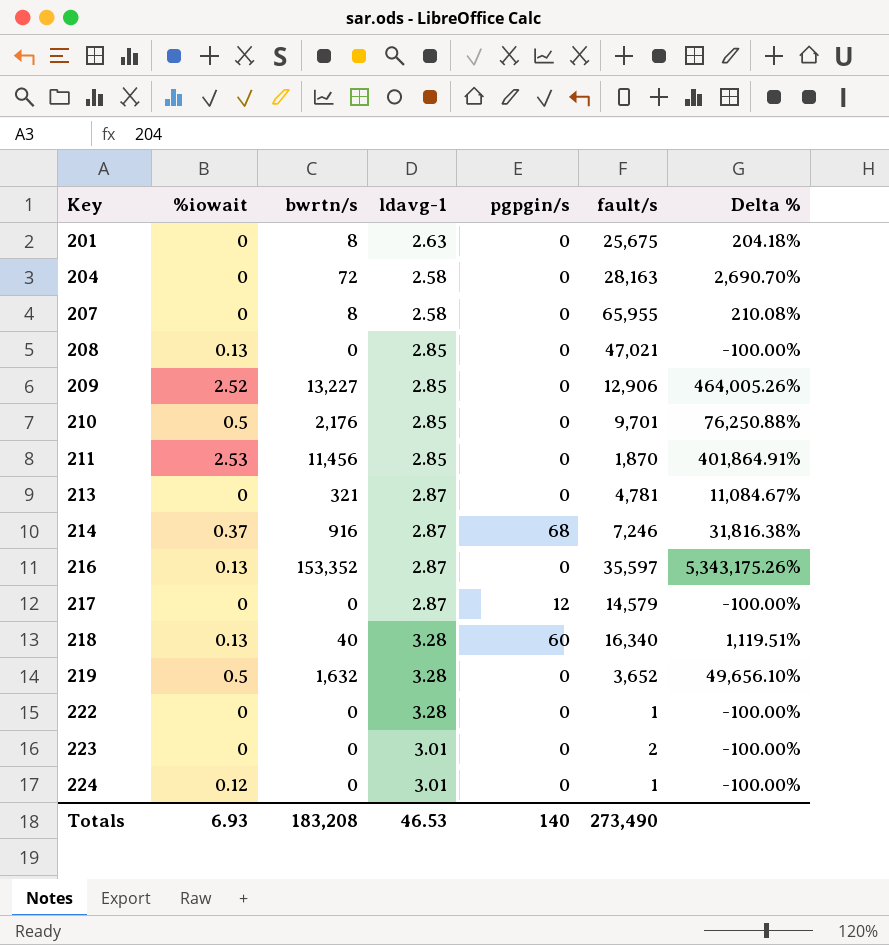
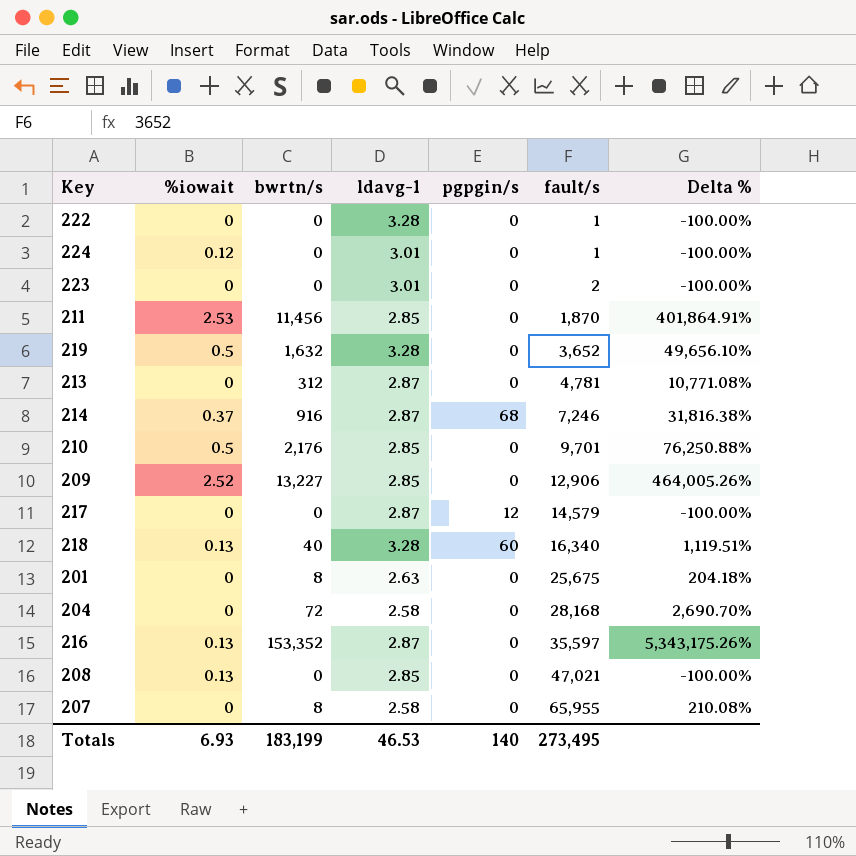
row order: Key ascending -> fault/s ascending
213 | bwrtn/s: 321 -> 312
213 | Delta %: 11,084.67% -> 10,771.08%
204 | fault/s: 28,163 -> 28,168
Totals | bwrtn/s: 183,208 -> 183,199
Totals | fault/s: 273,490 -> 273,495

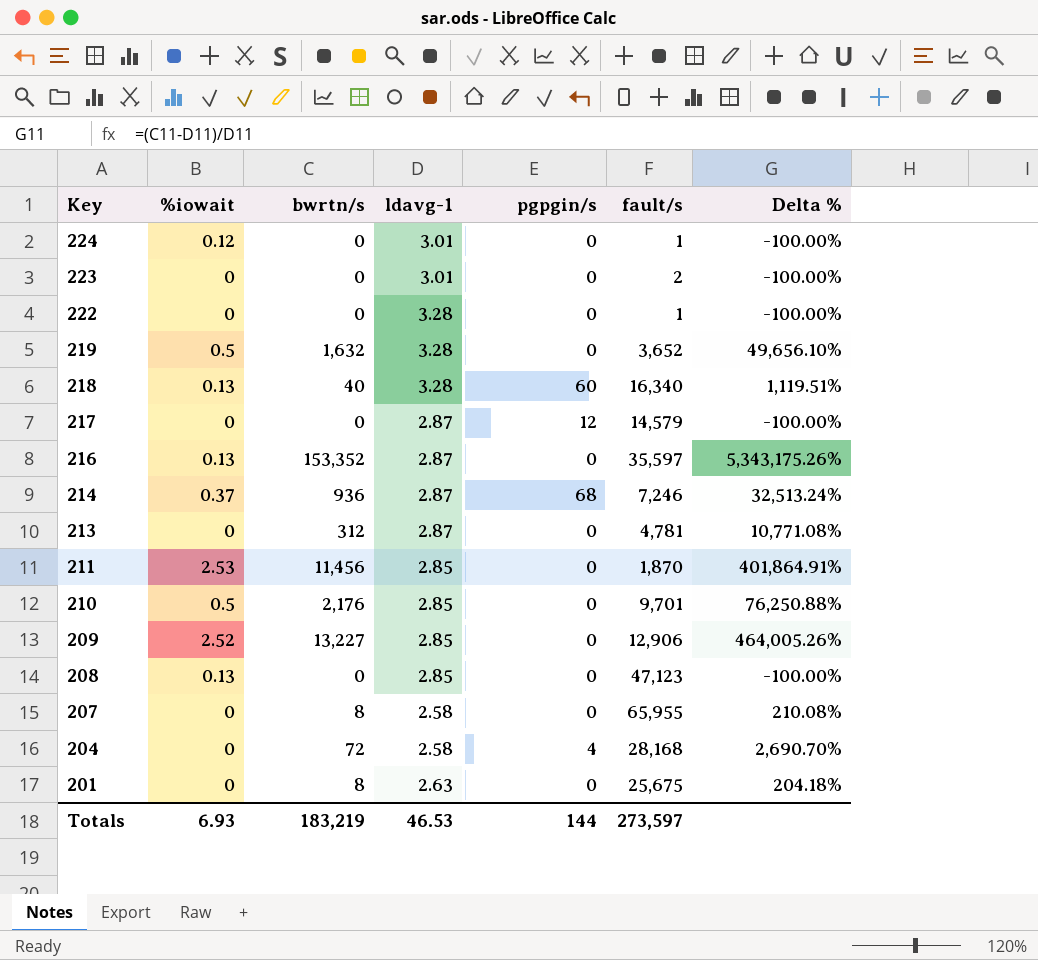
row order: fault/s ascending -> Key descending
214 | bwrtn/s: 916 -> 936
214 | Delta %: 31,816.38% -> 32,513.24%
208 | fault/s: 47,021 -> 47,123
204 | pgpgin/s: 0 -> 4
Totals | bwrtn/s: 183,199 -> 183,219
Totals | pgpgin/s: 140 -> 144
Totals | fault/s: 273,495 -> 273,597

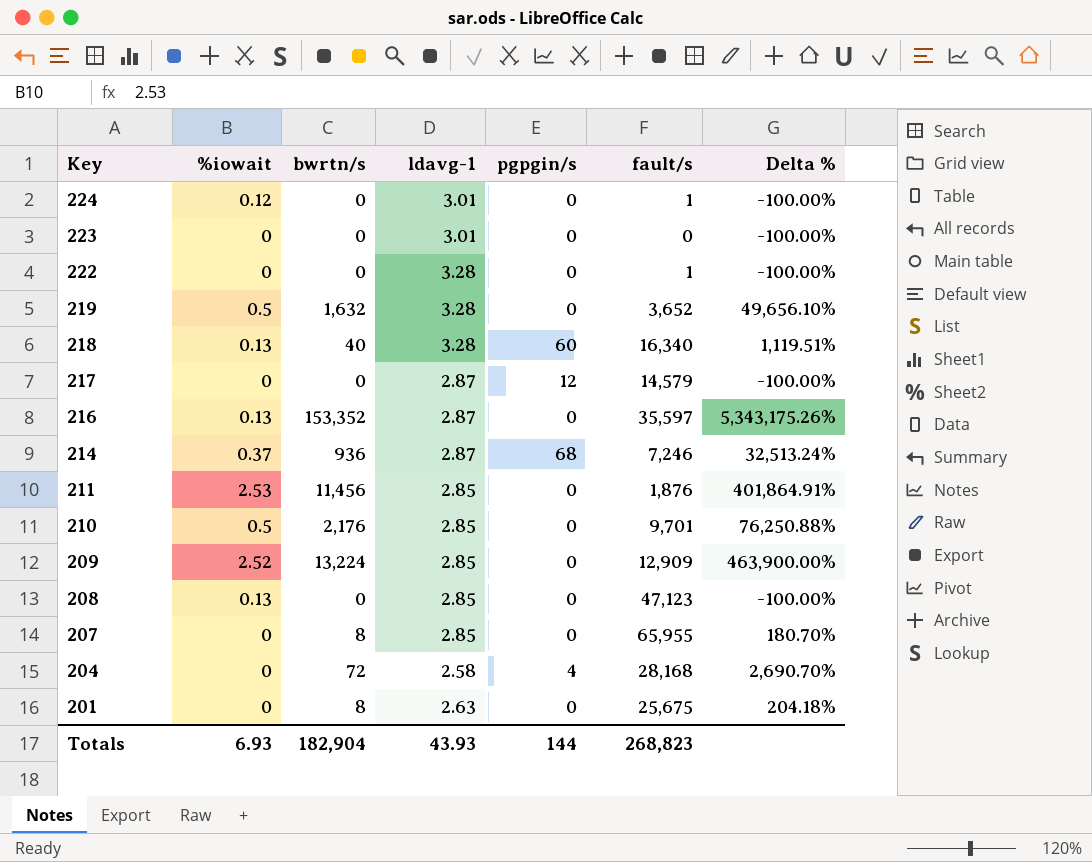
row 213: 0 | 312 | 2.87 | 0 | 4,781 | 10,771.08% -> none
223 | fault/s: 2 -> 0
211 | fault/s: 1,870 -> 1,876
209 | bwrtn/s: 13,227 -> 13,224
209 | fault/s: 12,906 -> 12,909
209 | Delta %: 464,005.26% -> 463,900.00%
207 | ldavg-1: 2.58 -> 2.85
207 | Delta %: 210.08% -> 180.70%
Totals | bwrtn/s: 183,219 -> 182,904
Totals | ldavg-1: 46.53 -> 43.93
Totals | fault/s: 273,597 -> 268,823

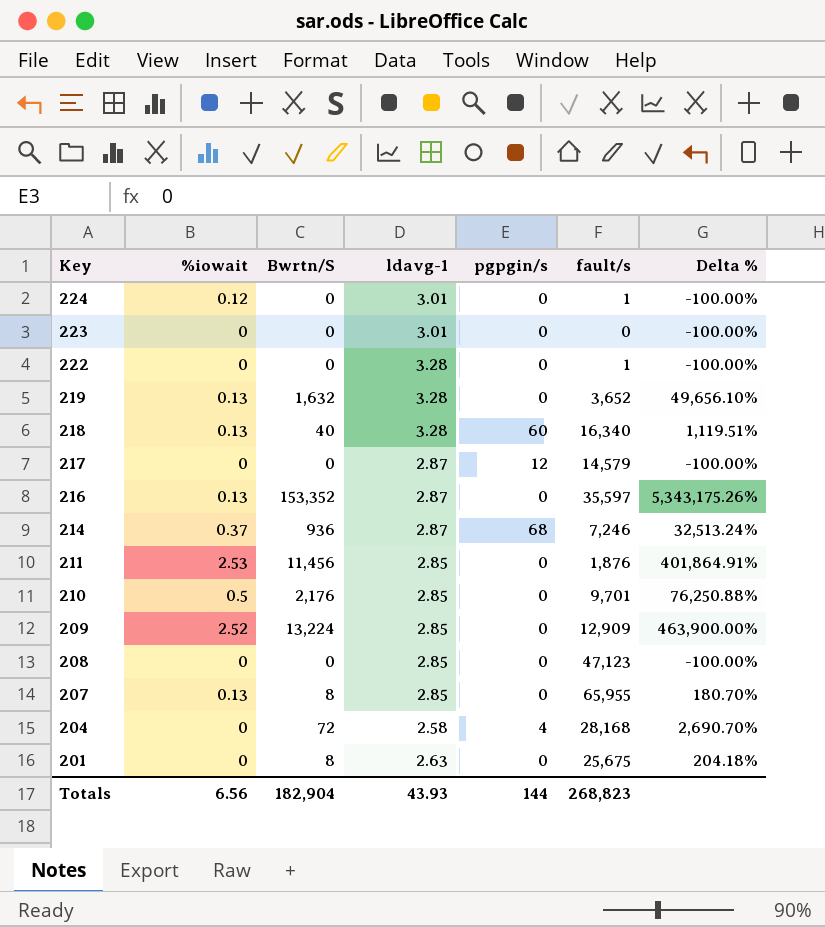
column name: bwrtn/s -> Bwrtn/S
219 | %iowait: 0.5 -> 0.13
208 | %iowait: 0.13 -> 0
207 | %iowait: 0 -> 0.13
Totals | %iowait: 6.93 -> 6.56

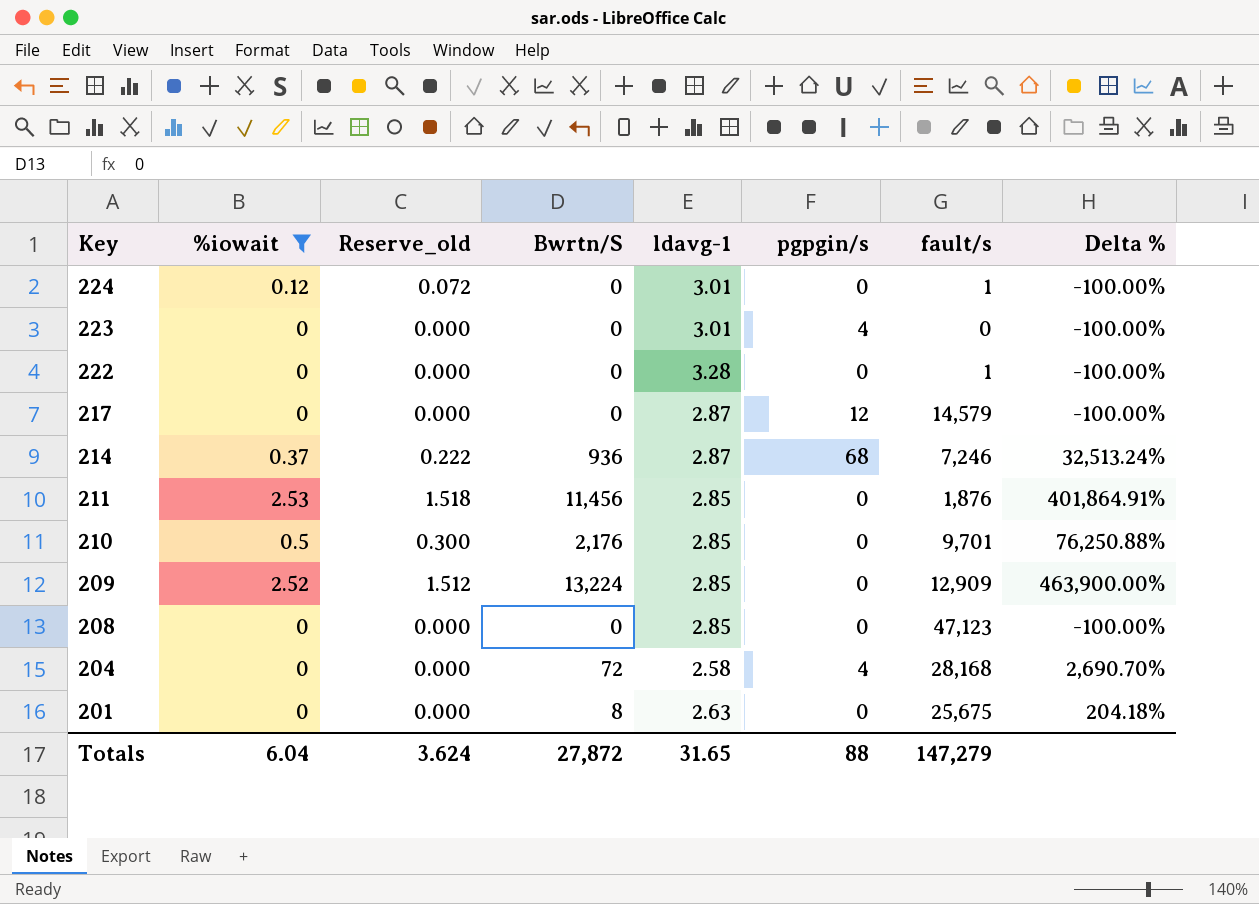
filter: none -> %iowait != 0.13
column Reserve_old | formula: none -> [%iowait] * 0.6
223 | pgpgin/s: 0 -> 4
Totals | %iowait: 6.56 -> 6.04
Totals | Bwrtn/S: 182,904 -> 27,872
Totals | ldavg-1: 43.93 -> 31.65
Totals | pgpgin/s: 144 -> 88
Totals | fault/s: 268,823 -> 147,279

